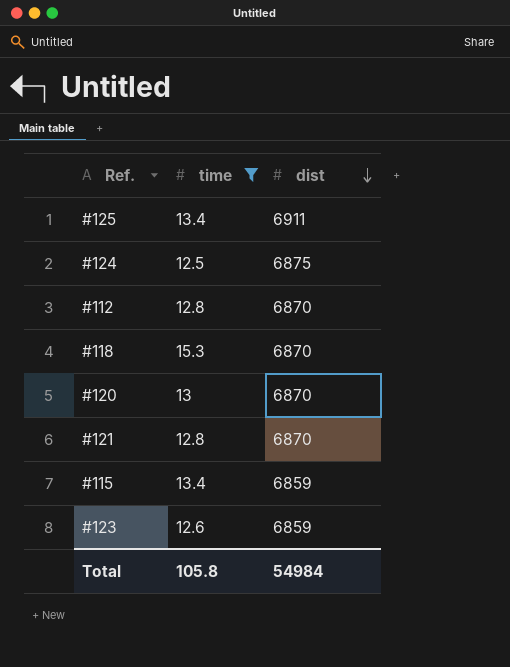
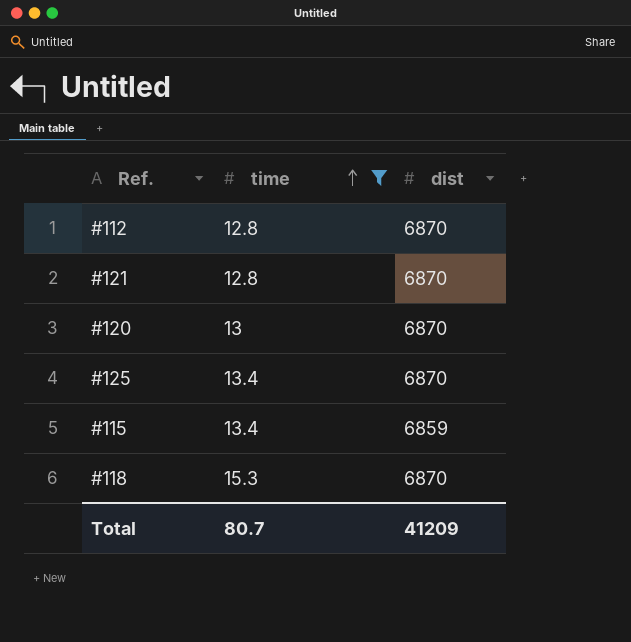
row order: dist descending -> time ascending
row #124: 12.5 | 6875 -> none
row #123: 12.6 | 6859 -> none
#125 | dist: 6911 -> 6870
Total | time: 105.8 -> 80.7
Total | dist: 54984 -> 41209

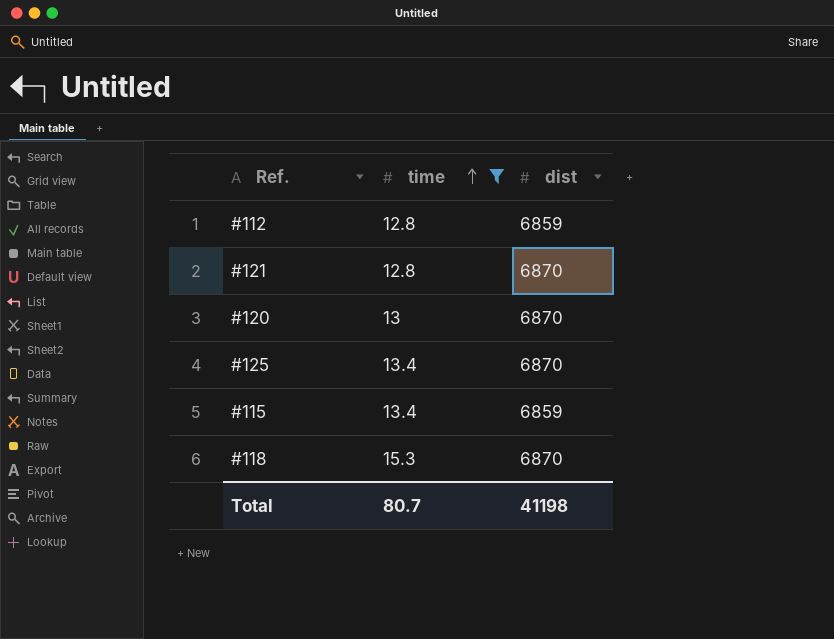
#112 | dist: 6870 -> 6859
Total | dist: 41209 -> 41198

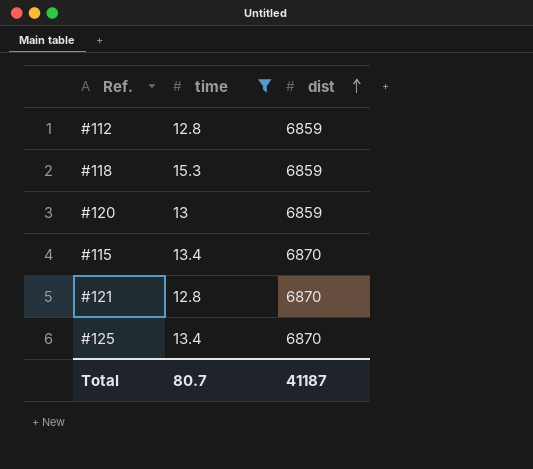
row order: time ascending -> dist ascending
#118 | dist: 6870 -> 6859
#120 | dist: 6870 -> 6859
#115 | dist: 6859 -> 6870
Total | dist: 41198 -> 41187

